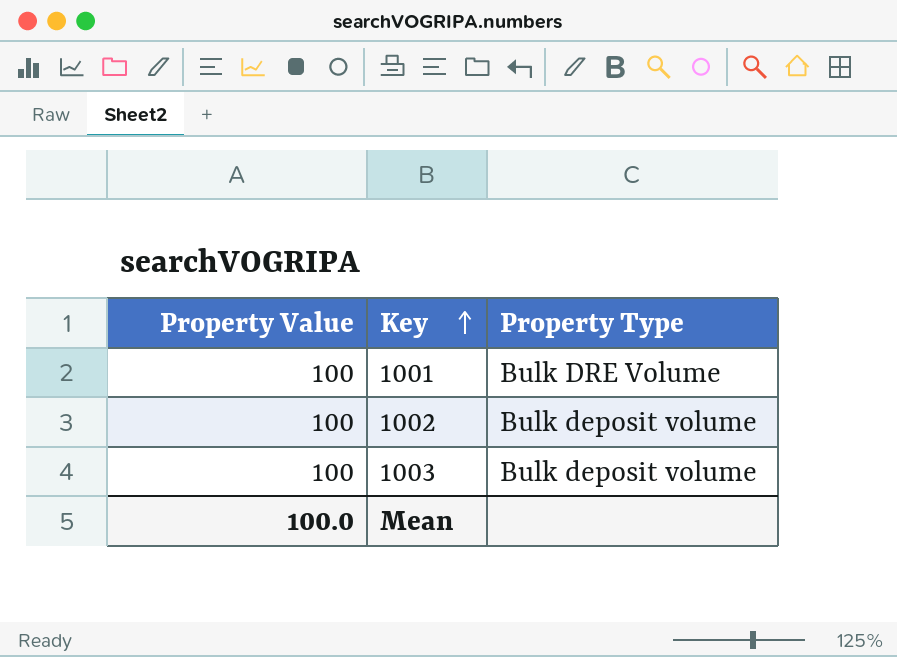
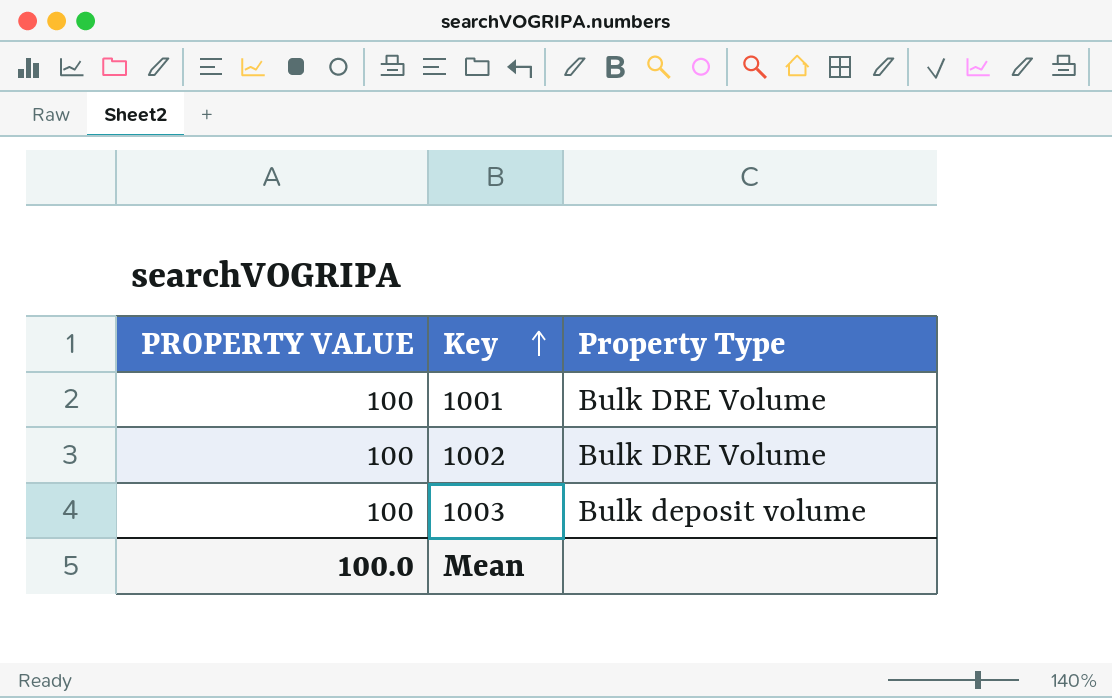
column name: Property Value -> PROPERTY VALUE
1002 | Property Type: Bulk deposit volume -> Bulk DRE Volume

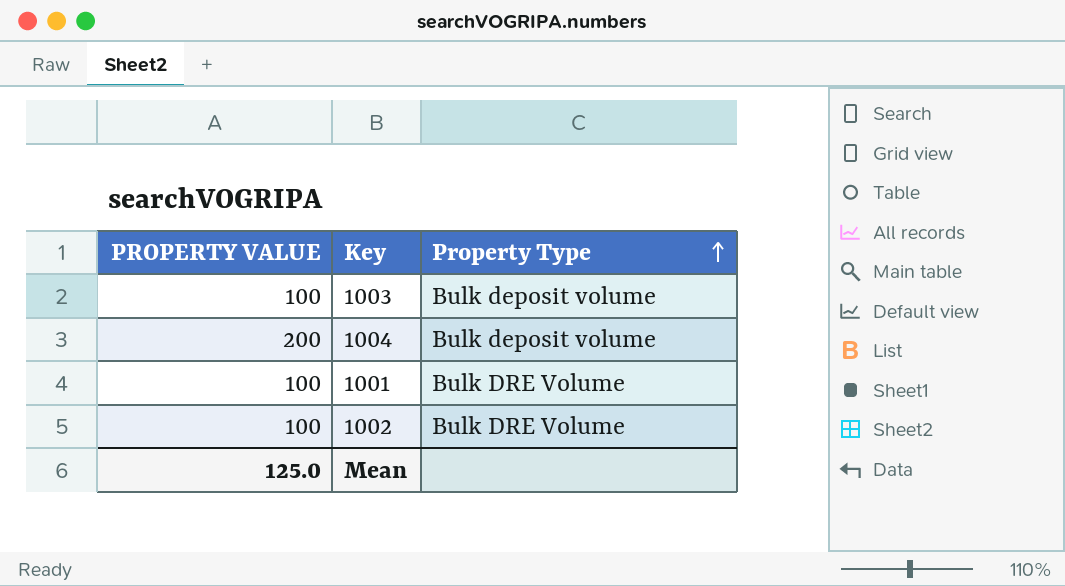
row order: Key ascending -> Property Type ascending
row 1004: none -> 200 | Bulk deposit volume
Mean | PROPERTY VALUE: 100.0 -> 125.0

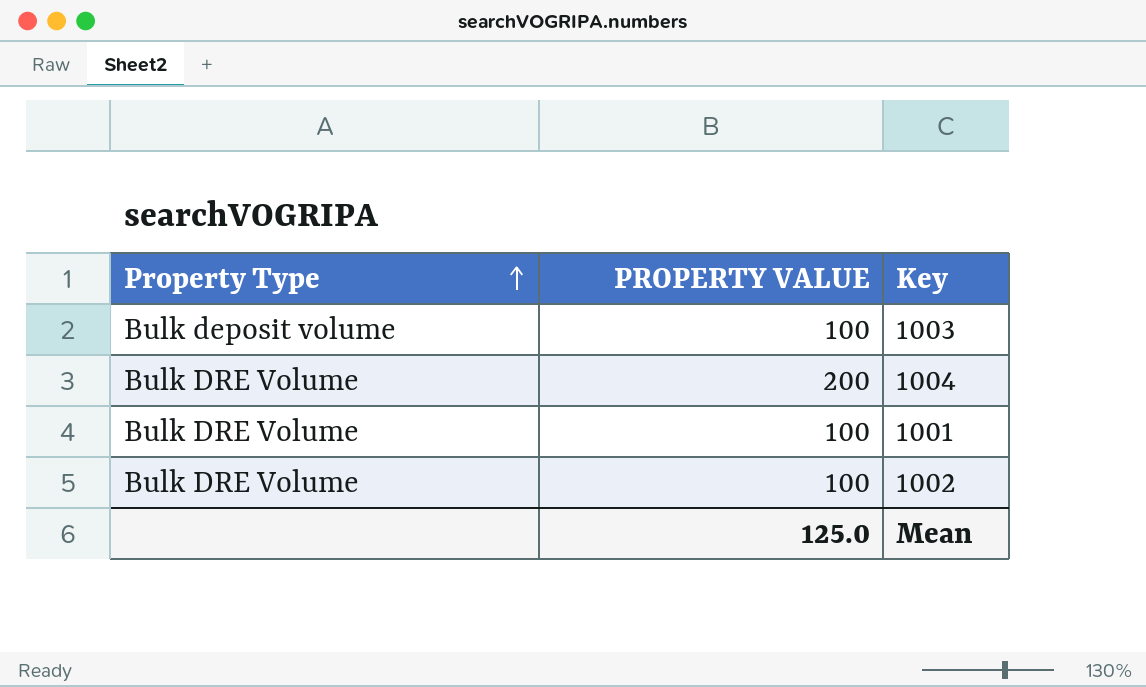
column Property Type | position: 3 -> 1
1004 | Property Type: Bulk deposit volume -> Bulk DRE Volume

